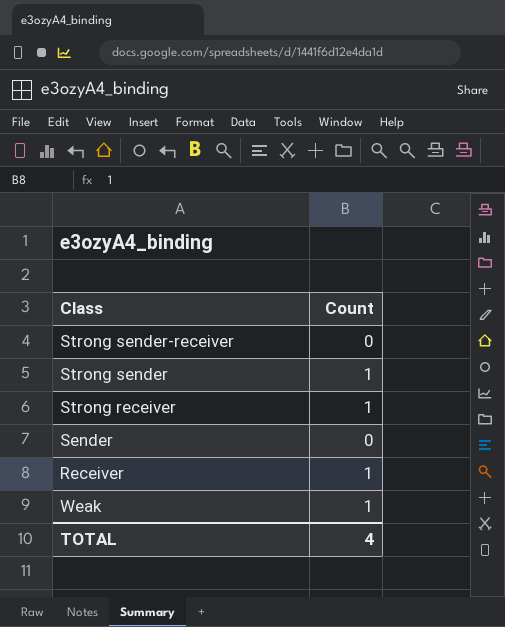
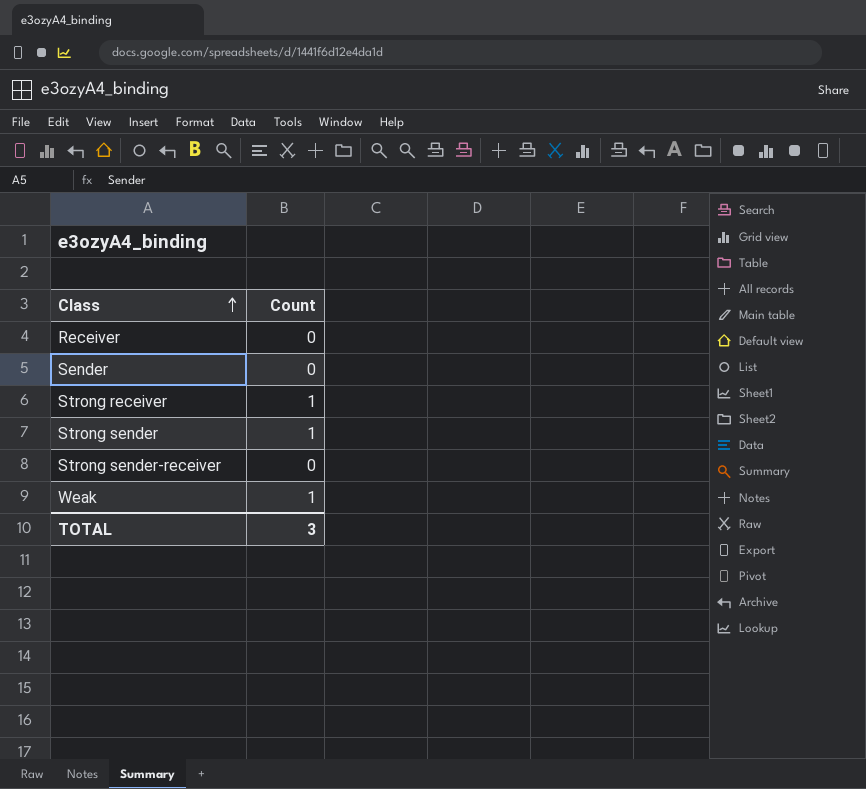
row order: none -> Class ascending
Receiver | Count: 1 -> 0
TOTAL | Count: 4 -> 3

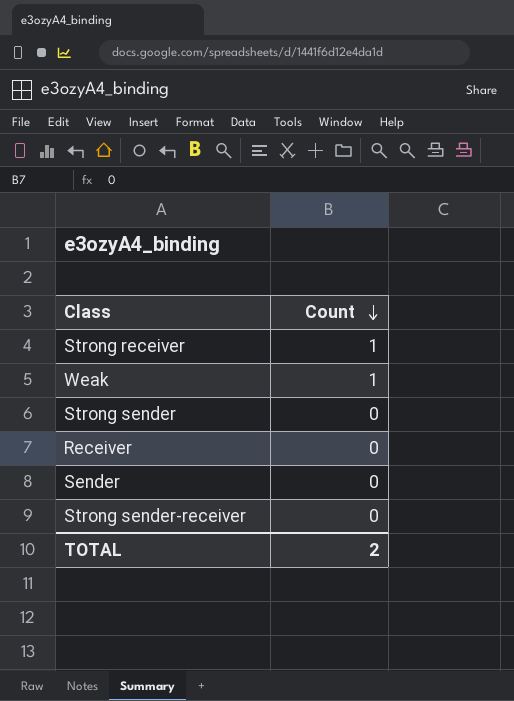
row order: Class ascending -> Count descending
Strong sender | Count: 1 -> 0
TOTAL | Count: 3 -> 2

